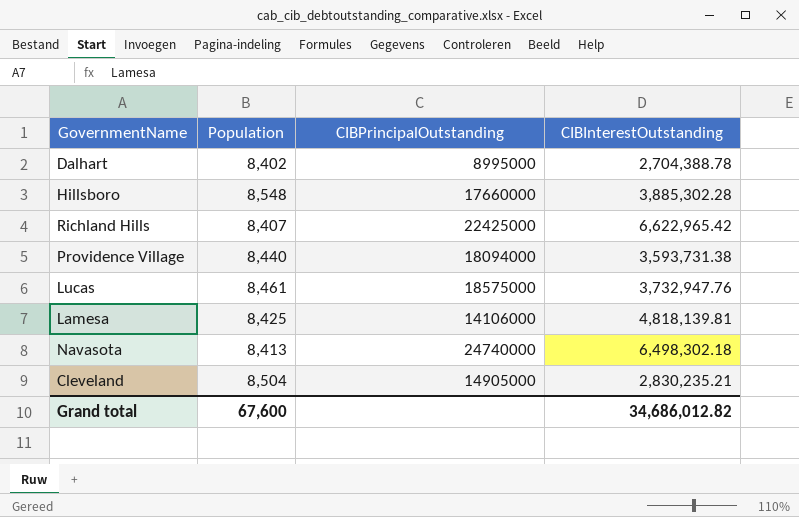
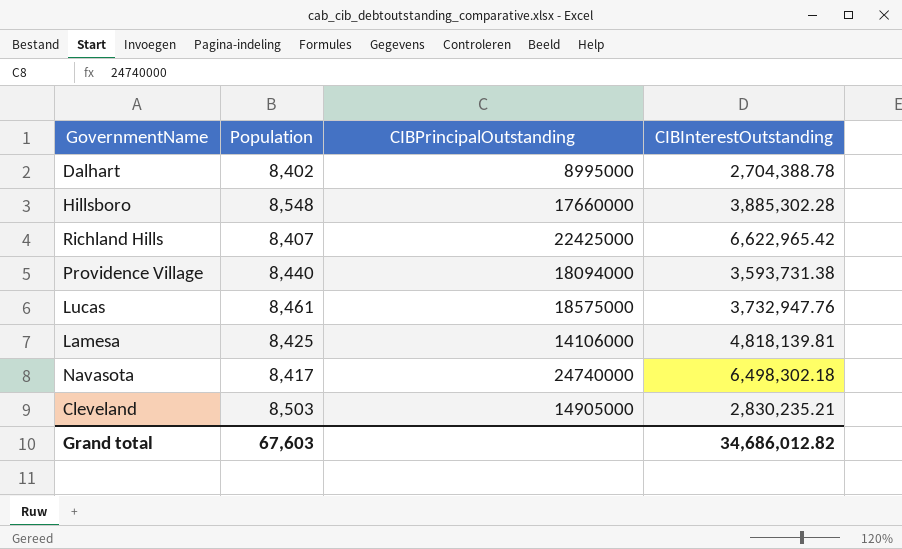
Navasota | Population: 8,413 -> 8,417
Cleveland | Population: 8,504 -> 8,503
Grand total | Population: 67,600 -> 67,603

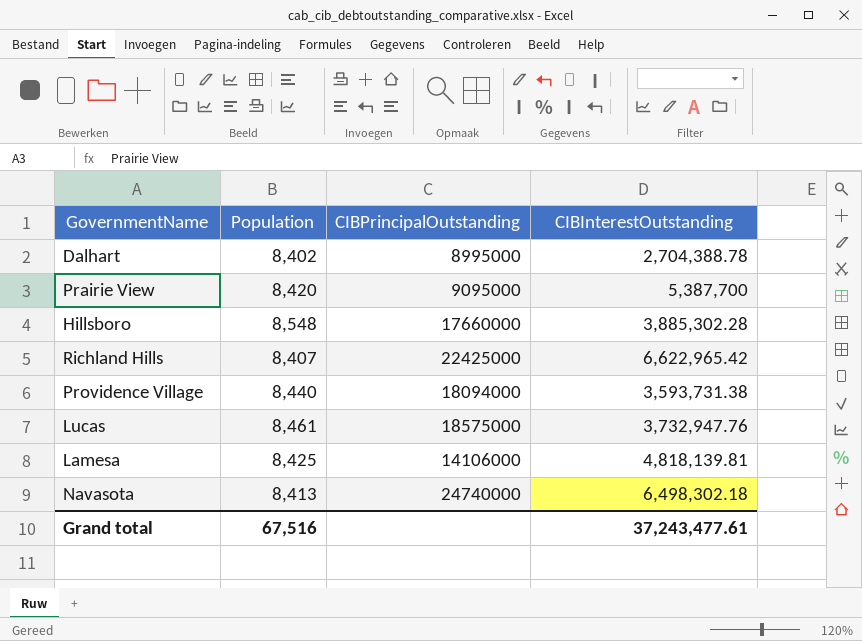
row Cleveland: 8,503 | 14905000 | 2,830,235.21 -> none
row Prairie View: none -> 8,420 | 9095000 | 5,387,700
Navasota | Population: 8,417 -> 8,413
Grand total | Population: 67,603 -> 67,516
Grand total | CIBInterestOutstanding: 34,686,012.82 -> 37,243,477.61

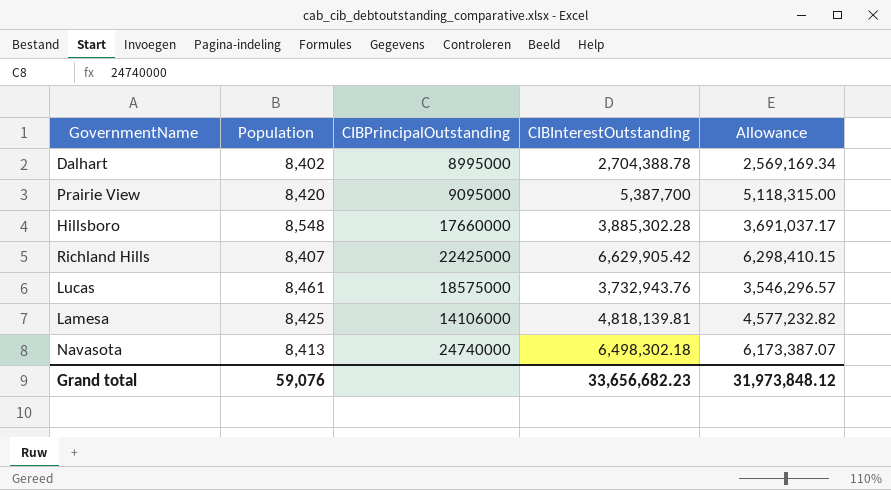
column Allowance | formula: none -> [CIBInterestOutstanding] * 0.95
row Providence Village: 8,440 | 18094000 | 3,593,731.38 -> none
Richland Hills | CIBInterestOutstanding: 6,622,965.42 -> 6,629,905.42
Lucas | CIBInterestOutstanding: 3,732,947.76 -> 3,732,943.76
Grand total | Population: 67,516 -> 59,076
Grand total | CIBInterestOutstanding: 37,243,477.61 -> 33,656,682.23

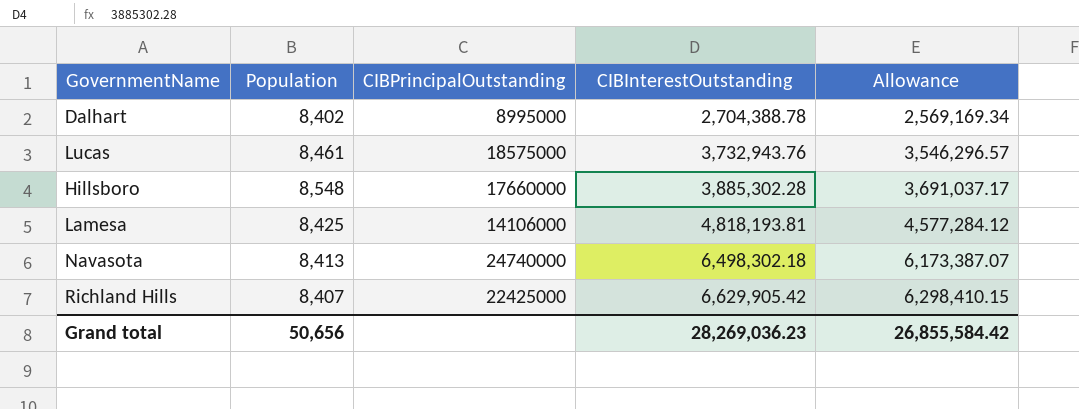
row order: none -> CIBInterestOutstanding ascending
row Prairie View: 8,420 | 9095000 | 5,387,700 | 5,118,315.00 -> none
Lamesa | CIBInterestOutstanding: 4,818,139.81 -> 4,818,193.81
Lamesa | Allowance: 4,577,232.82 -> 4,577,284.12
Grand total | Population: 59,076 -> 50,656
Grand total | CIBInterestOutstanding: 33,656,682.23 -> 28,269,036.23
Grand total | Allowance: 31,973,848.12 -> 26,855,584.42

